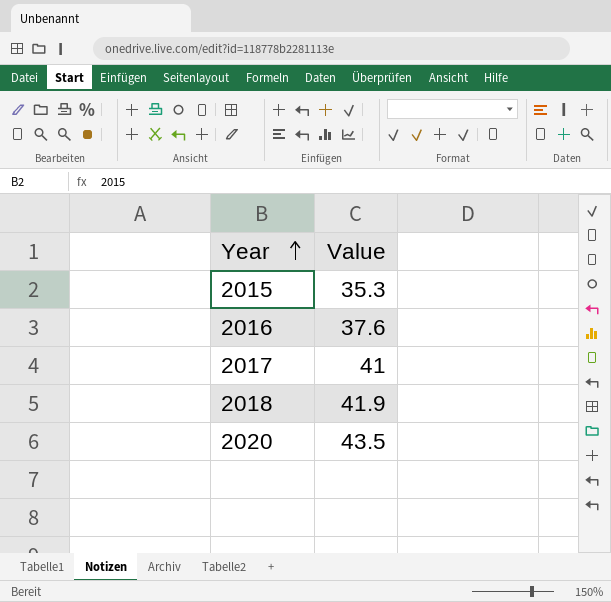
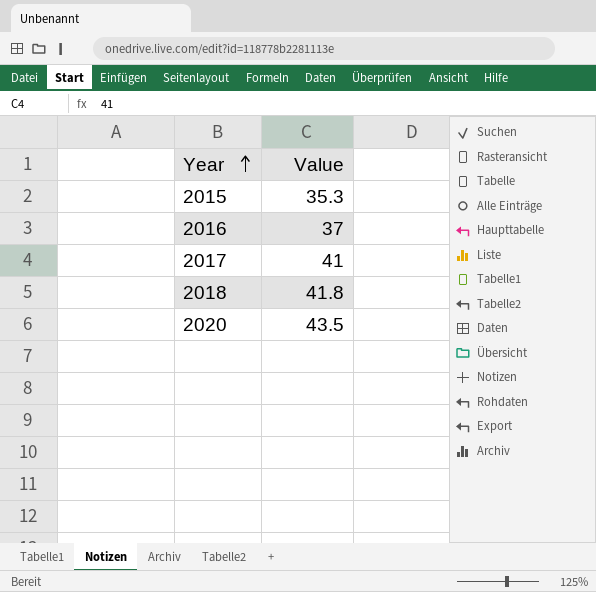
2016 | Value: 37.6 -> 37
2018 | Value: 41.9 -> 41.8

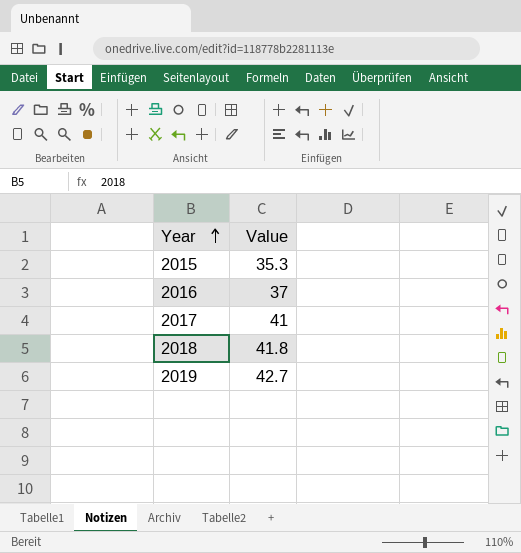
row 2020: 43.5 -> none
row 2019: none -> 42.7

